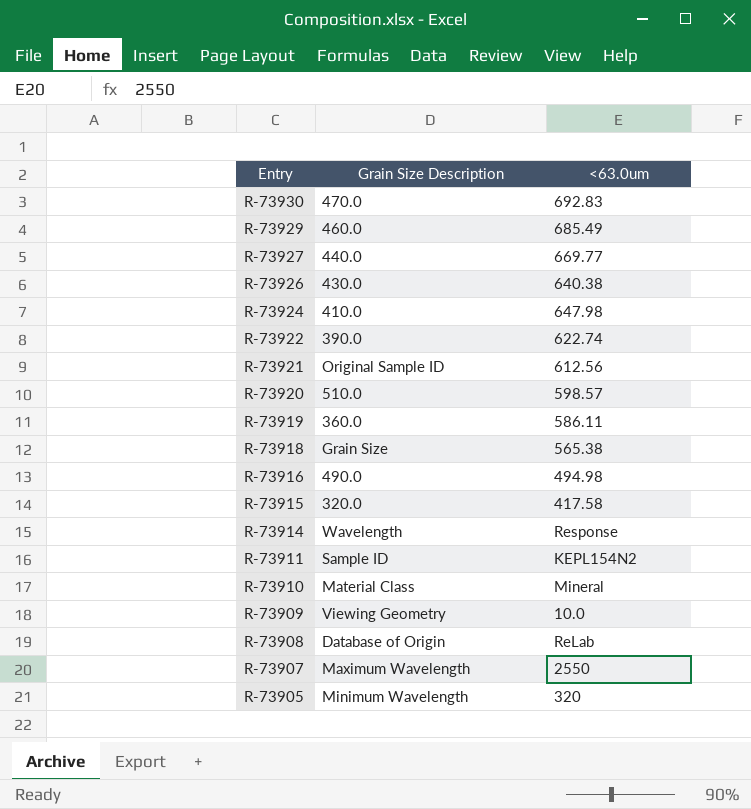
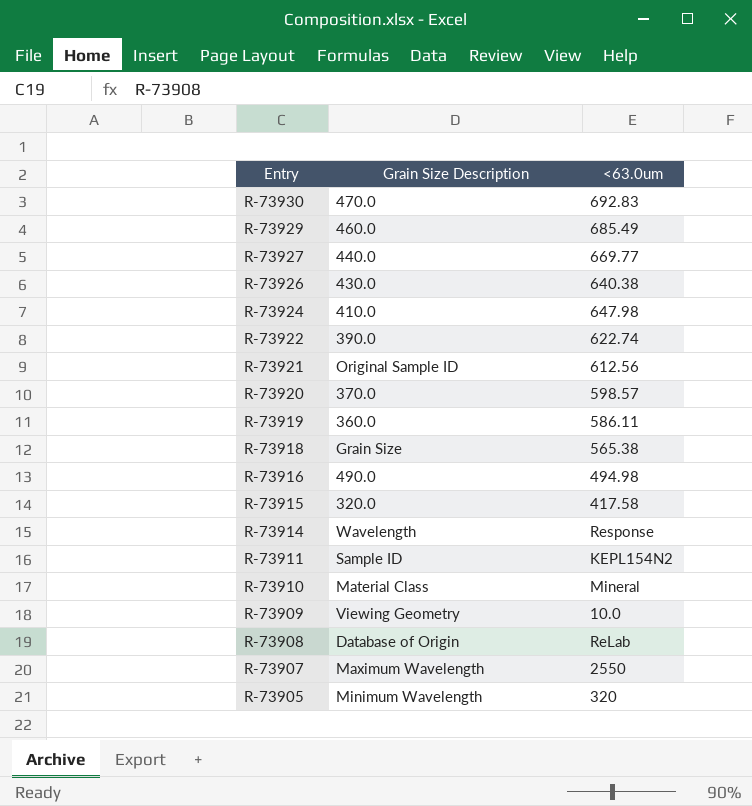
R-73920 | Grain Size Description: 510.0 -> 370.0

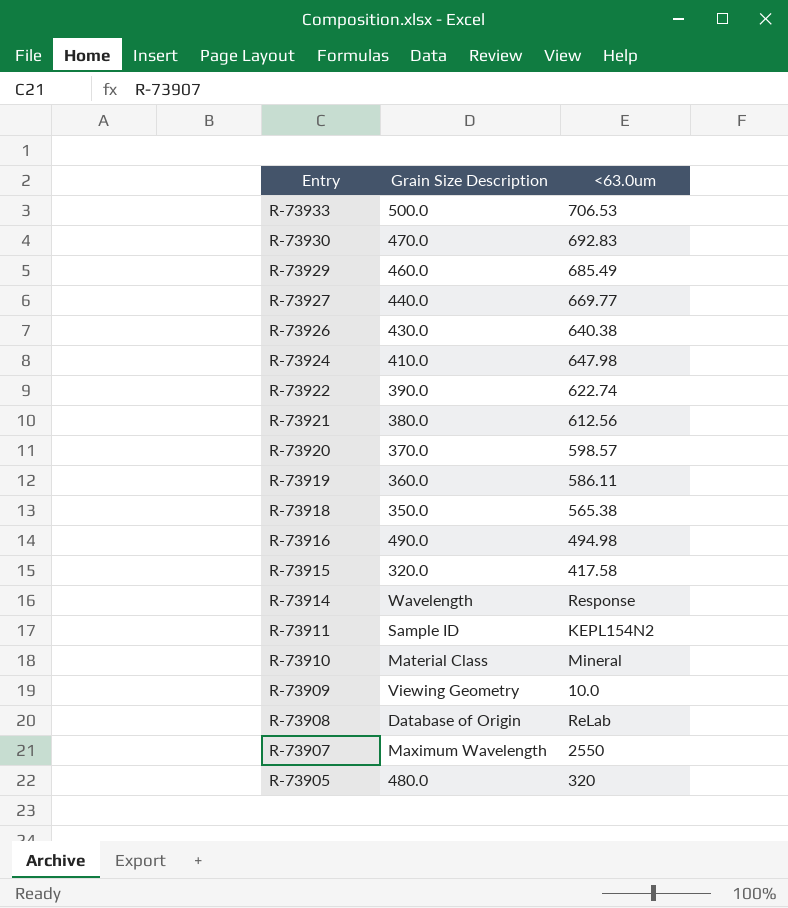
row R-73933: none -> 500.0 | 706.53
R-73921 | Grain Size Description: Original Sample ID -> 380.0
R-73918 | Grain Size Description: Grain Size -> 350.0
R-73905 | Grain Size Description: Minimum Wavelength -> 480.0

